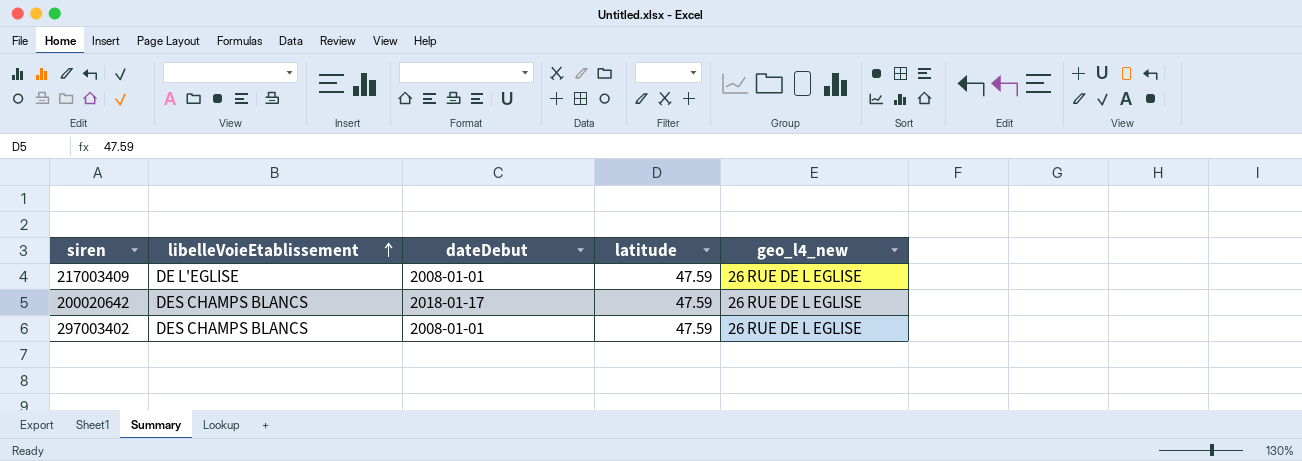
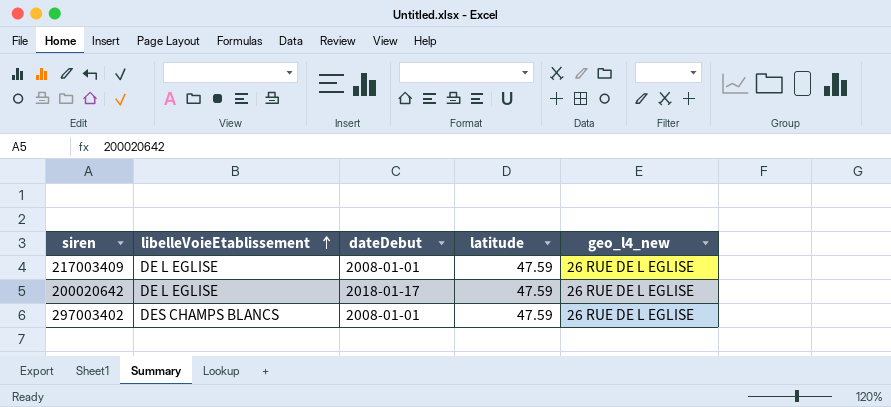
217003409 | libelleVoieEtablissement: DE L'EGLISE -> DE L EGLISE
200020642 | libelleVoieEtablissement: DES CHAMPS BLANCS -> DE L EGLISE

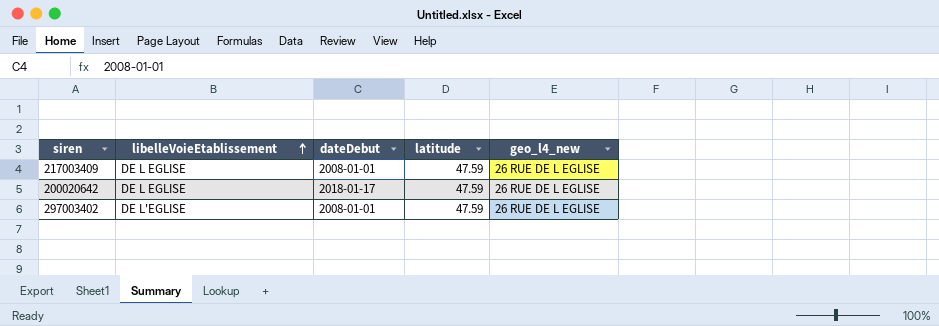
297003402 | libelleVoieEtablissement: DES CHAMPS BLANCS -> DE L'EGLISE

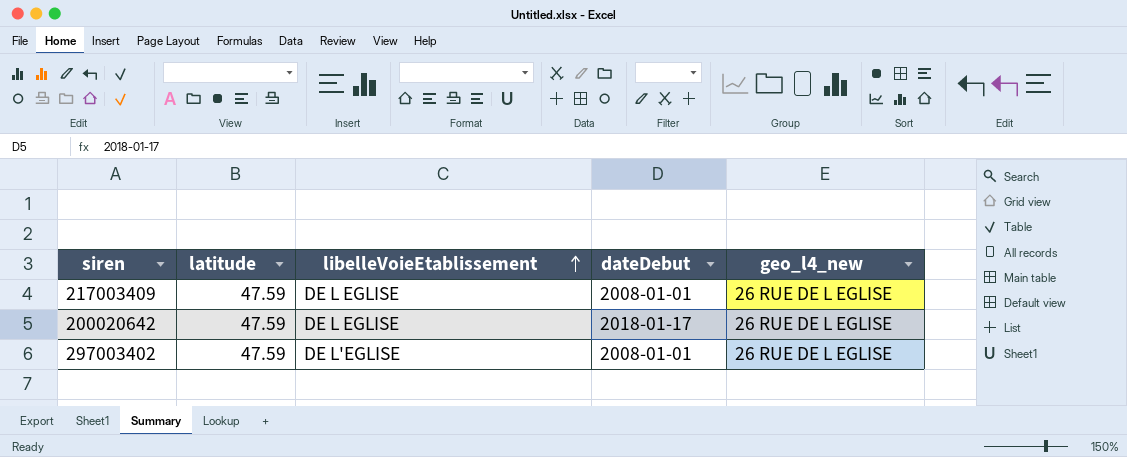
column latitude | position: 4 -> 2

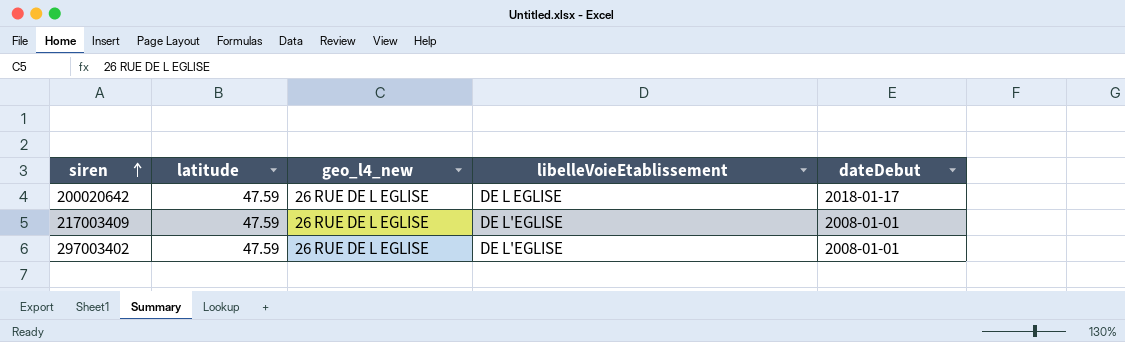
row order: libelleVoieEtablissement ascending -> siren ascending
column geo_l4_new | position: 5 -> 3
217003409 | libelleVoieEtablissement: DE L EGLISE -> DE L'EGLISE

